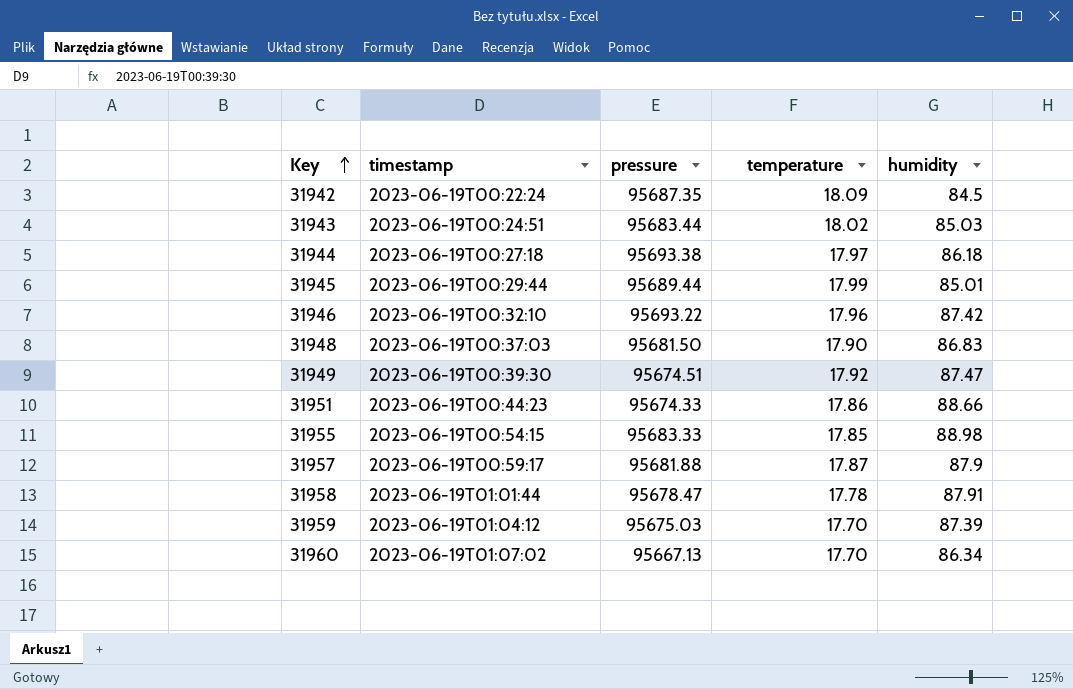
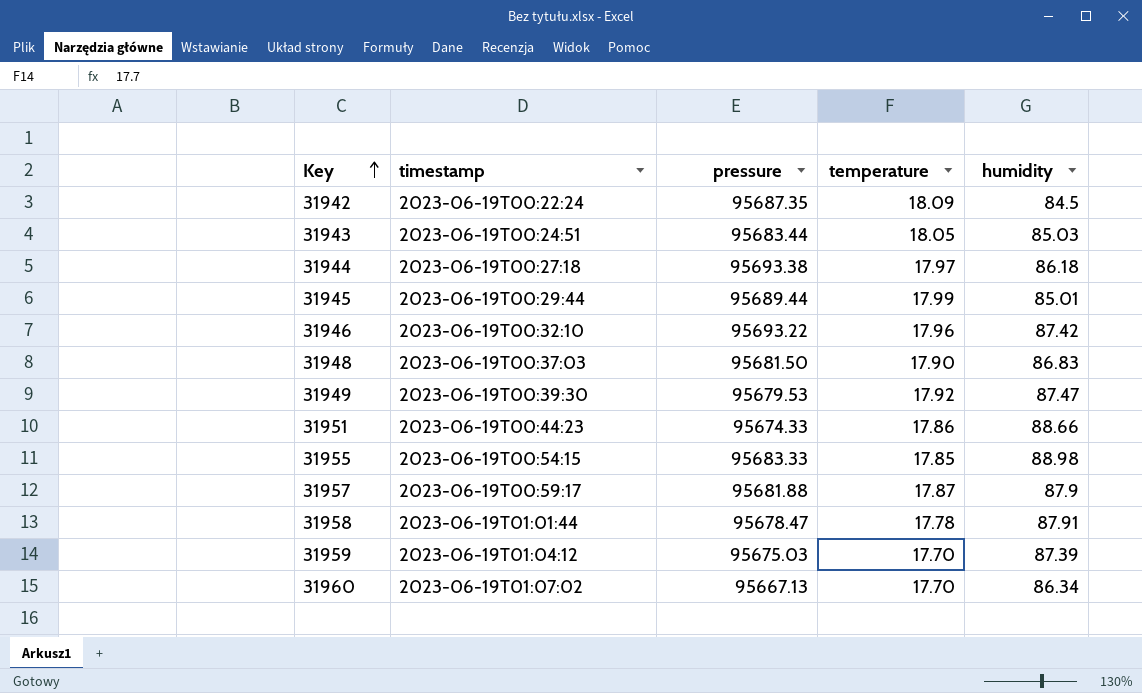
31943 | temperature: 18.02 -> 18.05
31949 | pressure: 95674.51 -> 95679.53

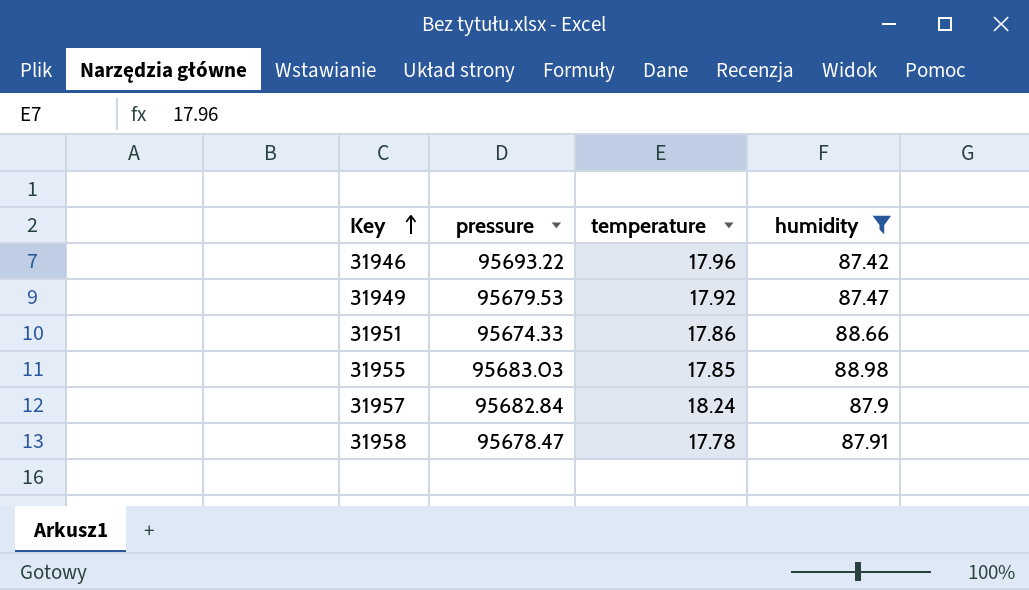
filter: none -> humidity >= 87.42
column timestamp | position: 2 -> none
31955 | pressure: 95683.33 -> 95683.03
31957 | pressure: 95681.88 -> 95682.84
31957 | temperature: 17.87 -> 18.24

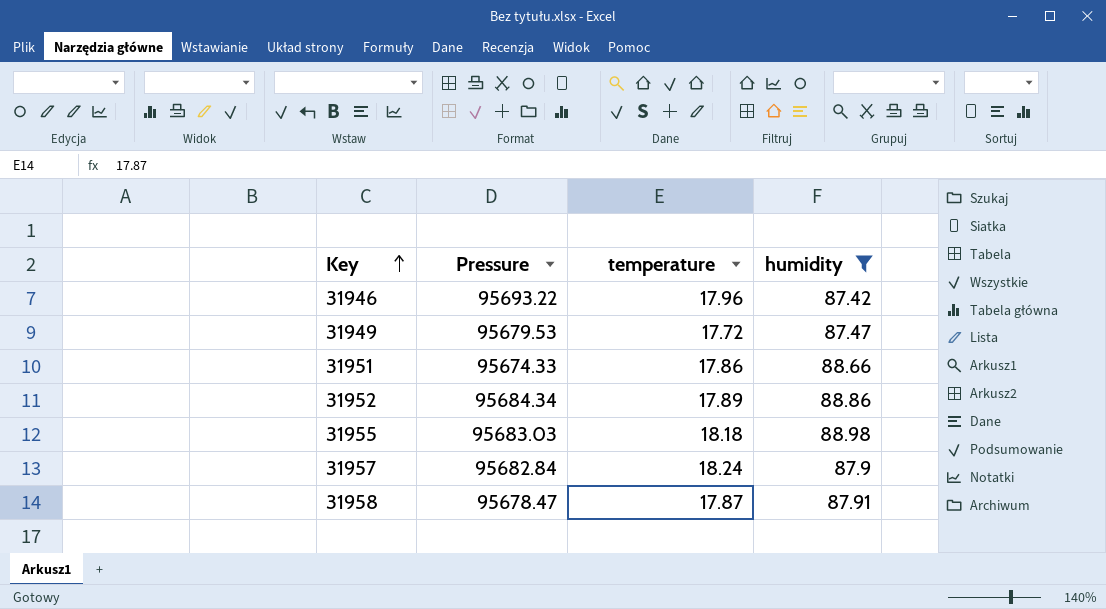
column name: pressure -> Pressure
31949 | temperature: 17.92 -> 17.72
row 31952: none -> 95684.34 | 17.89 | 88.86
31955 | temperature: 17.85 -> 18.18
31958 | temperature: 17.78 -> 17.87

